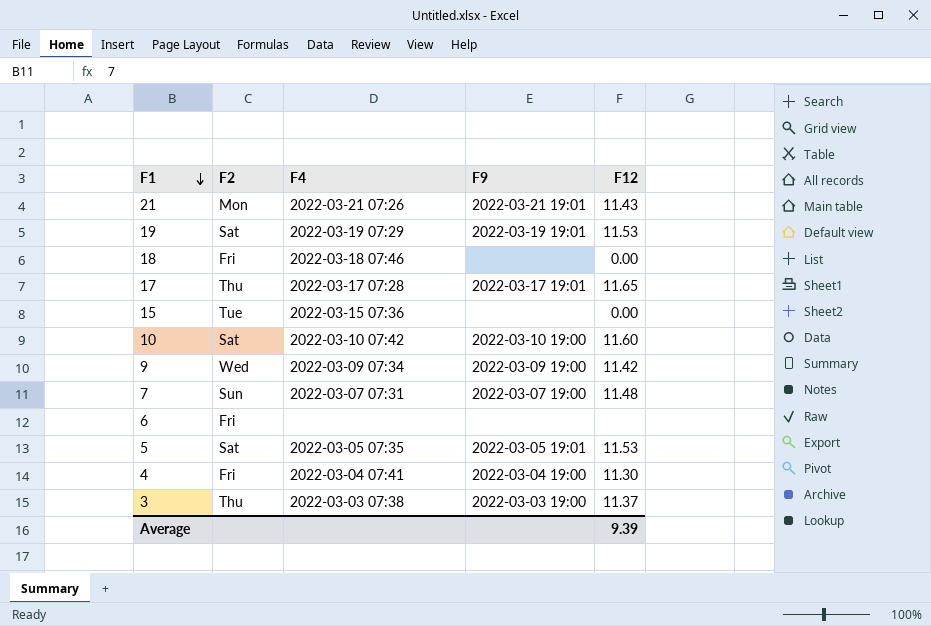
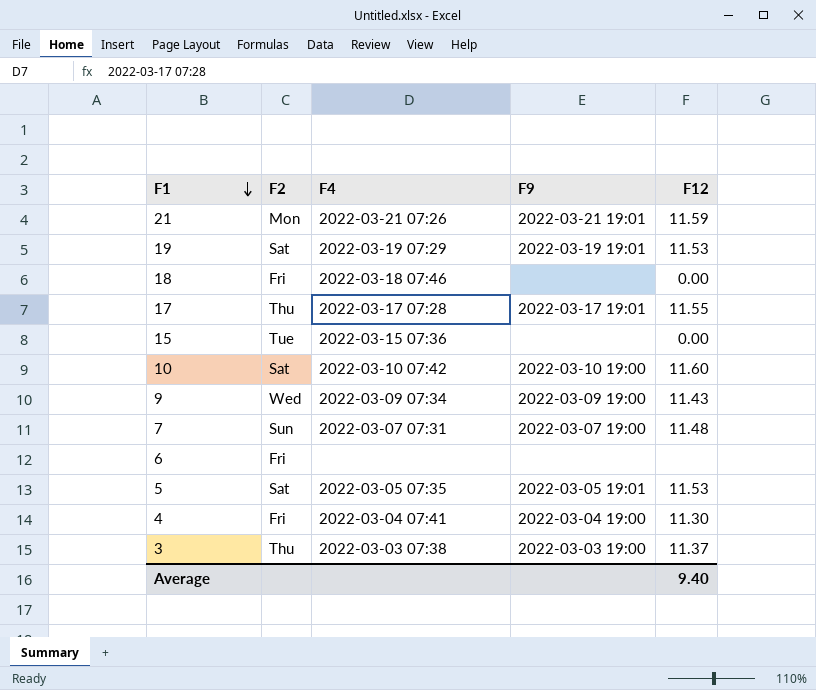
21 | F12: 11.43 -> 11.59
17 | F12: 11.65 -> 11.55
9 | F12: 11.42 -> 11.43
Average | F12: 9.39 -> 9.40

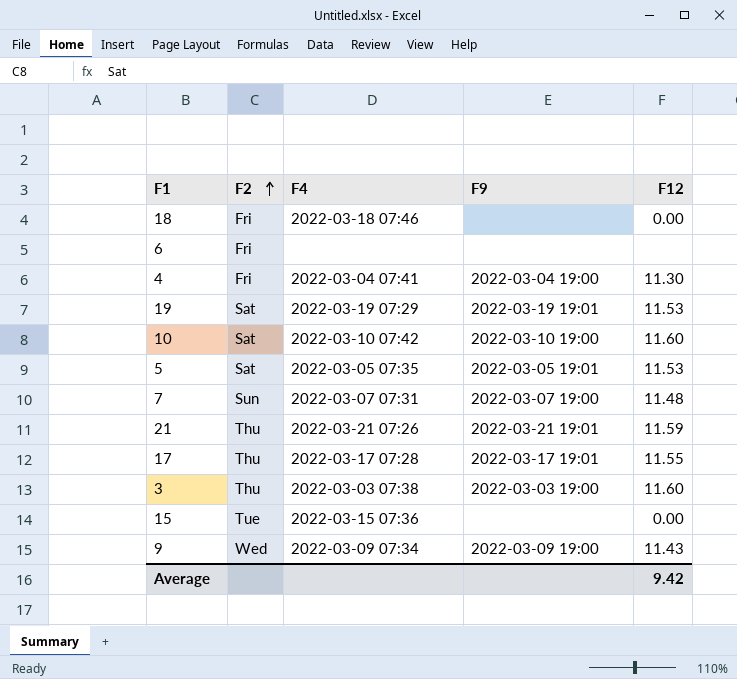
row order: F1 descending -> F2 ascending
21 | F2: Mon -> Thu
3 | F12: 11.37 -> 11.60
Average | F12: 9.40 -> 9.42

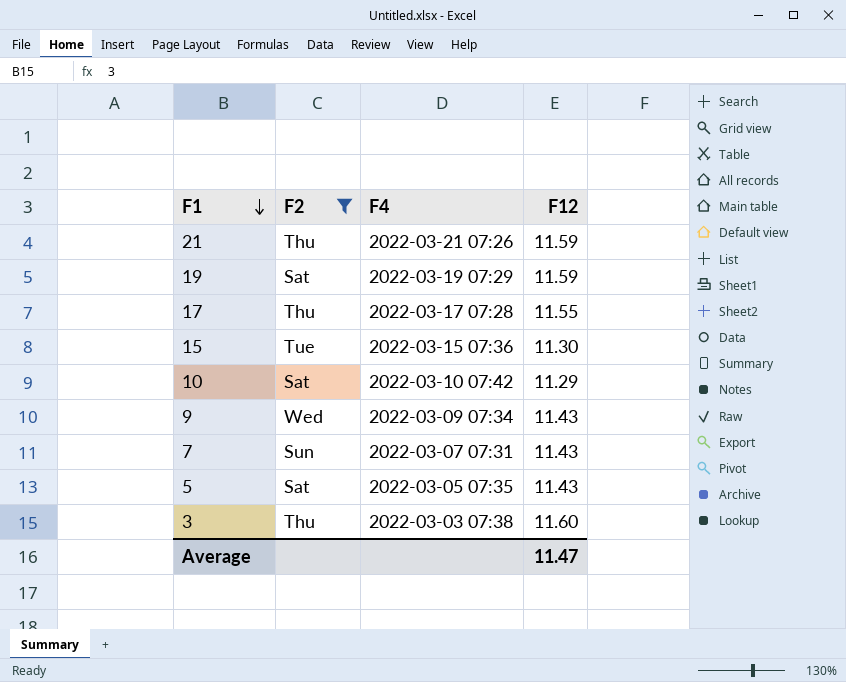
filter: none -> F2 != Fri
row order: F2 ascending -> F1 descending
column F9 | position: 4 -> none
19 | F12: 11.53 -> 11.59
15 | F12: 0.00 -> 11.30
10 | F12: 11.60 -> 11.29
7 | F12: 11.48 -> 11.43
5 | F12: 11.53 -> 11.43
Average | F12: 9.42 -> 11.47

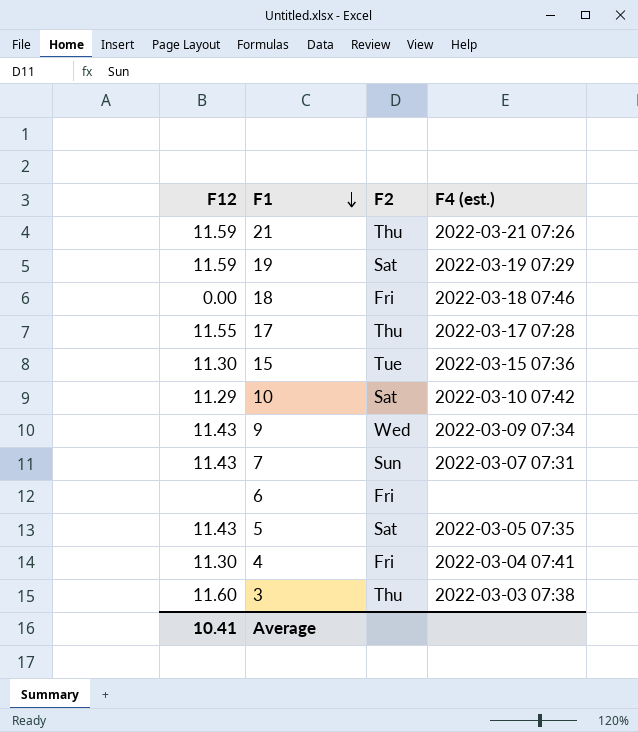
filter: F2 != Fri -> none
column F12 | position: 4 -> 1
column name: F4 -> F4 (est.)
Average | F12: 11.47 -> 10.41

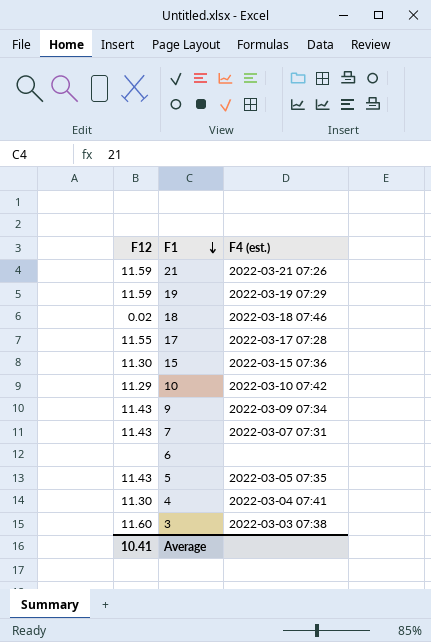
column F2 | position: 3 -> none
18 | F12: 0.00 -> 0.02

